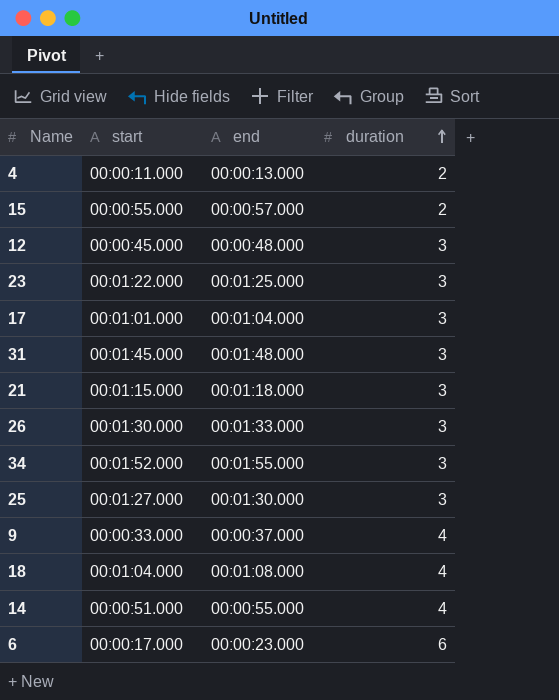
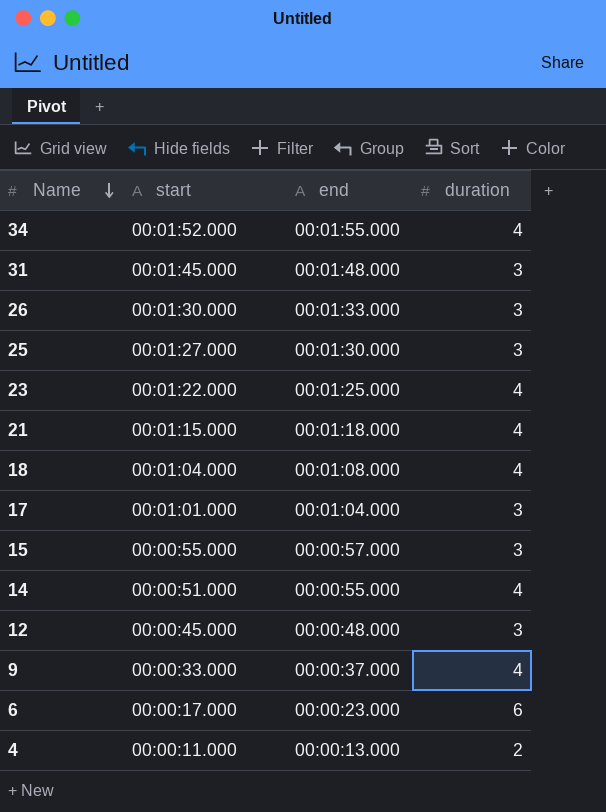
row order: duration ascending -> Name descending
34 | duration: 3 -> 4
23 | duration: 3 -> 4
21 | duration: 3 -> 4
15 | duration: 2 -> 3

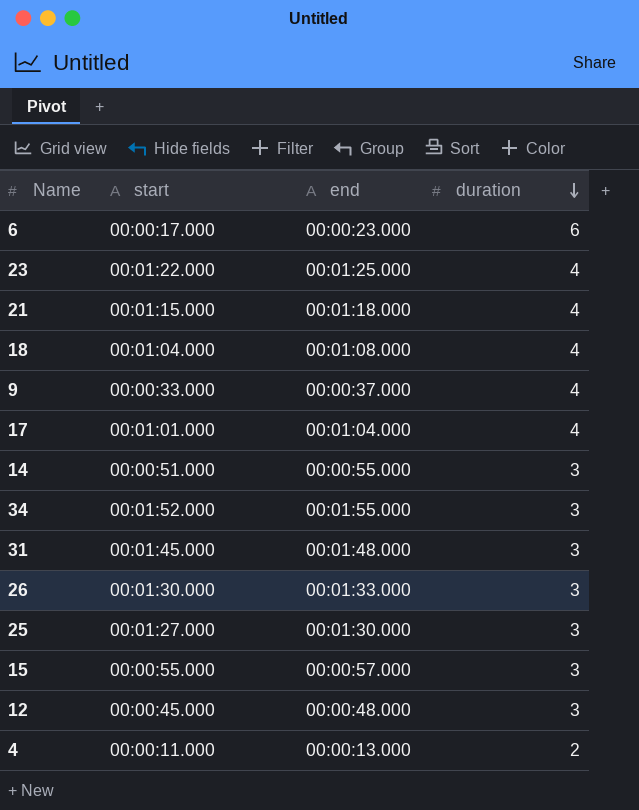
row order: Name descending -> duration descending
17 | duration: 3 -> 4
14 | duration: 4 -> 3
34 | duration: 4 -> 3

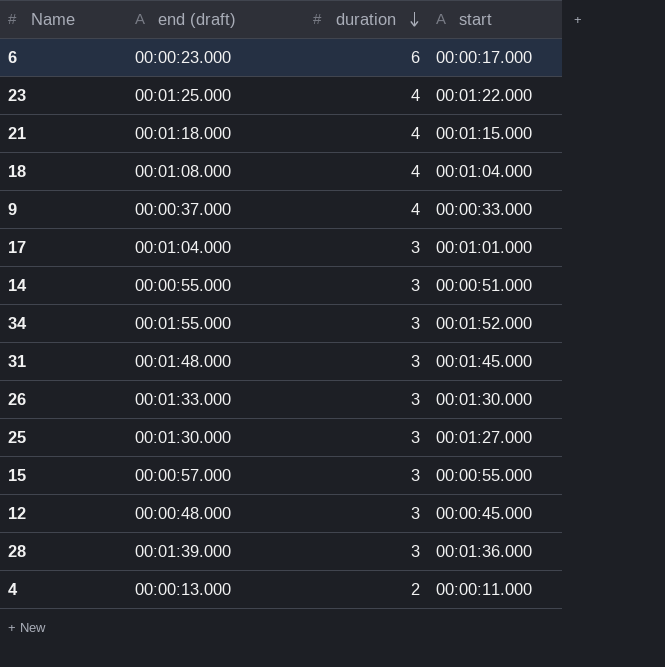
column name: end -> end (draft)
column start | position: 2 -> 4
17 | duration: 4 -> 3
row 28: none -> 00:01:39.000 | 3 | 00:01:36.000

